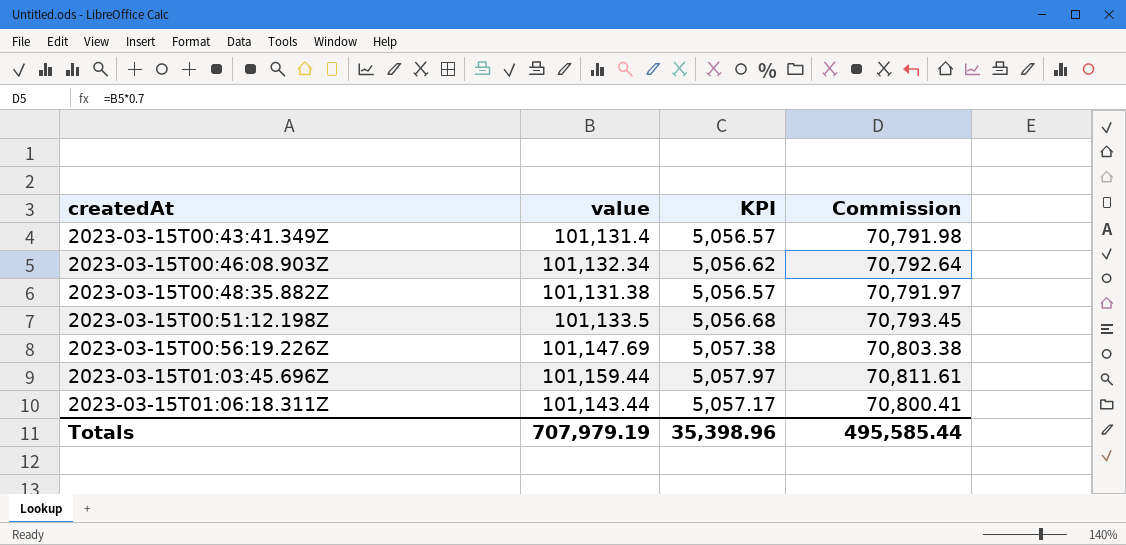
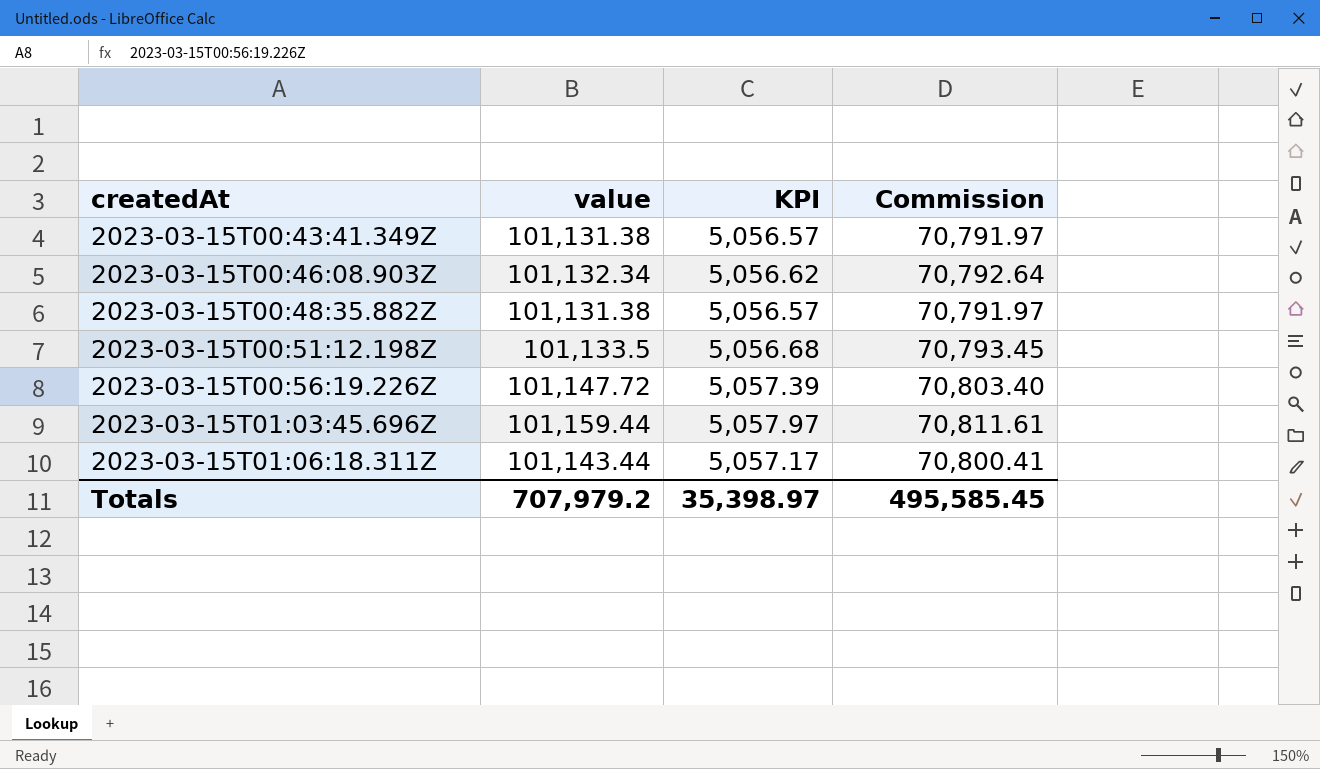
2023-03-15T00:43:41.349Z | value: 101,131.4 -> 101,131.38
2023-03-15T00:43:41.349Z | Commission: 70,791.98 -> 70,791.97
2023-03-15T00:56:19.226Z | value: 101,147.69 -> 101,147.72
2023-03-15T00:56:19.226Z | KPI: 5,057.38 -> 5,057.39
2023-03-15T00:56:19.226Z | Commission: 70,803.38 -> 70,803.40
Totals | value: 707,979.19 -> 707,979.2
Totals | KPI: 35,398.96 -> 35,398.97
Totals | Commission: 495,585.44 -> 495,585.45

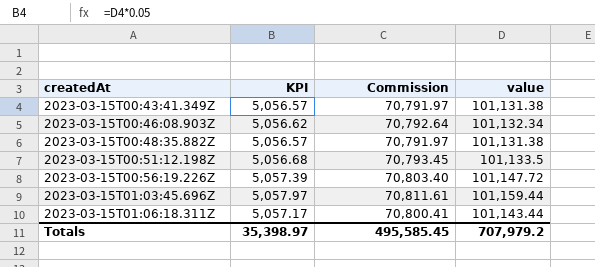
column value | position: 2 -> 4

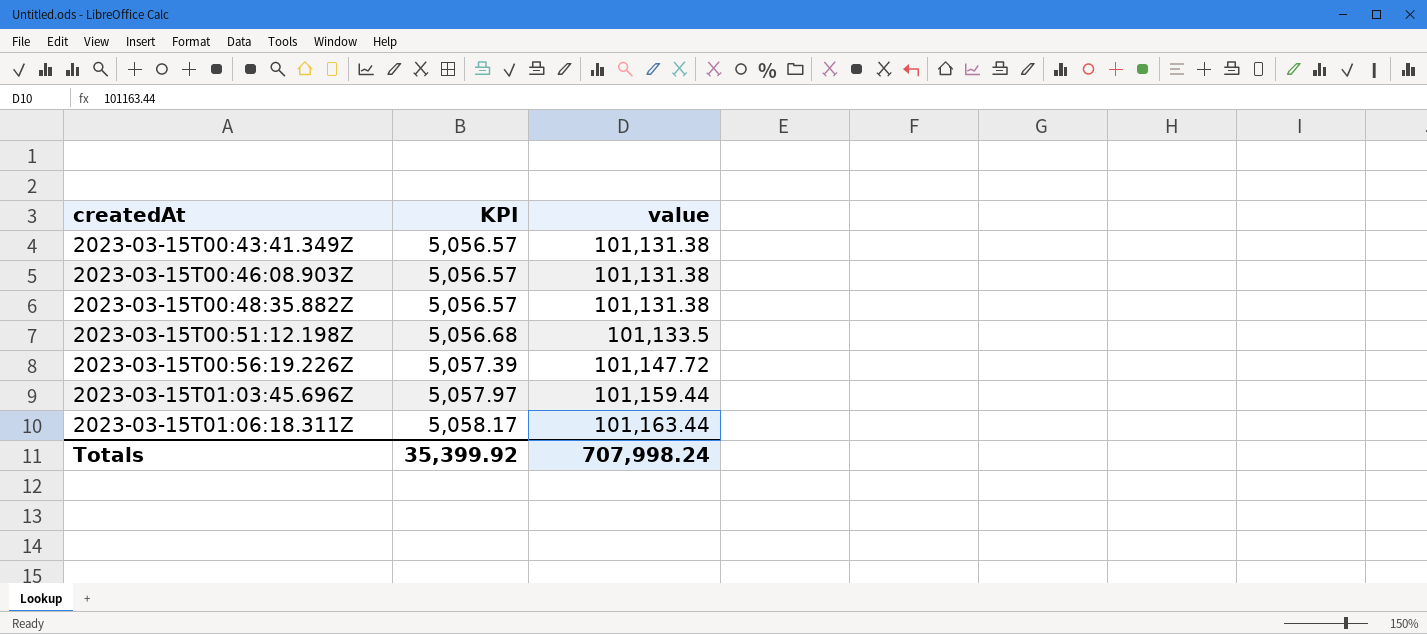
column Commission | formula: [value] * 0.7 -> none
2023-03-15T00:46:08.903Z | KPI: 5,056.62 -> 5,056.57
2023-03-15T00:46:08.903Z | value: 101,132.34 -> 101,131.38
2023-03-15T01:06:18.311Z | KPI: 5,057.17 -> 5,058.17
2023-03-15T01:06:18.311Z | value: 101,143.44 -> 101,163.44
Totals | KPI: 35,398.97 -> 35,399.92
Totals | value: 707,979.2 -> 707,998.24

